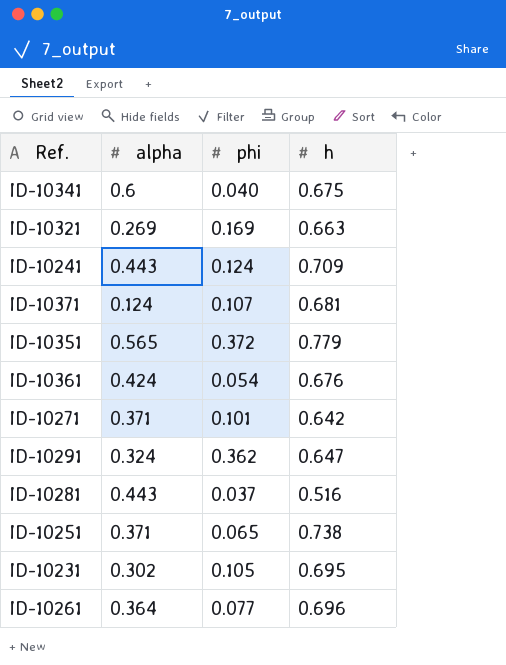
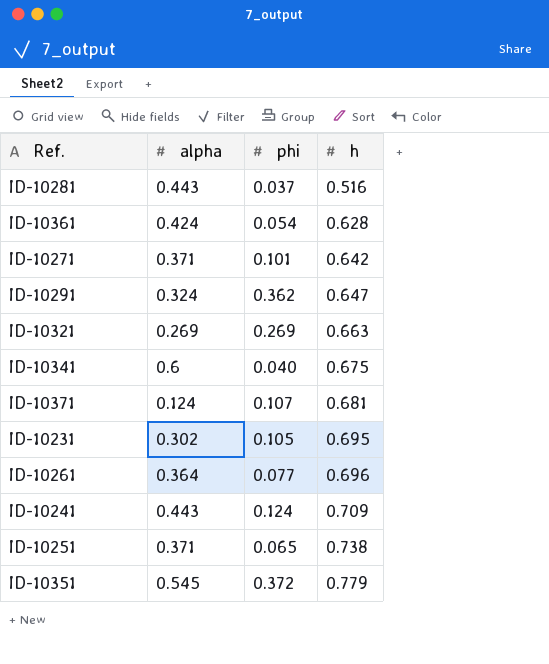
row order: none -> h ascending
ID-10361 | h: 0.676 -> 0.628
ID-10321 | phi: 0.169 -> 0.269
ID-10351 | alpha: 0.565 -> 0.545

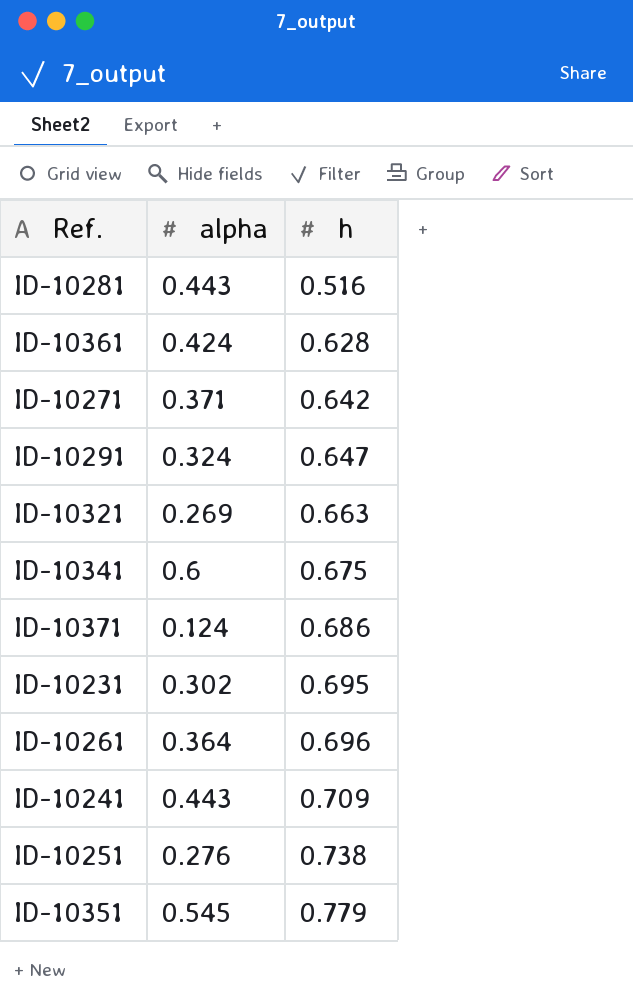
column phi | position: 3 -> none
ID-10371 | h: 0.681 -> 0.686
ID-10251 | alpha: 0.371 -> 0.276

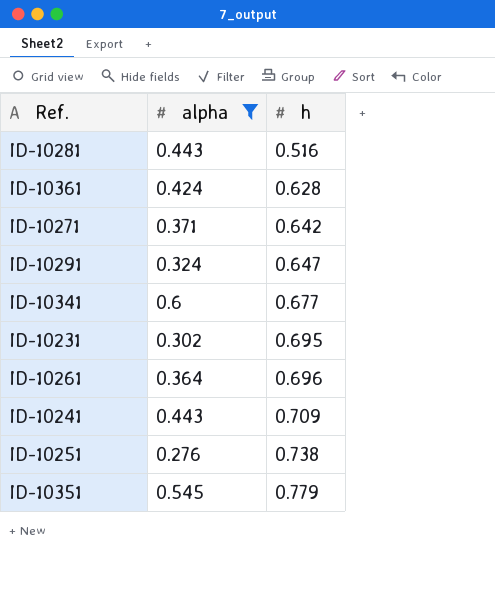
filter: none -> alpha >= 0.276
ID-10341 | h: 0.675 -> 0.677

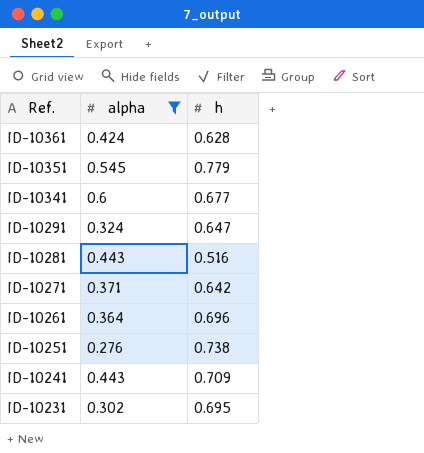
row order: h ascending -> Ref. descending

